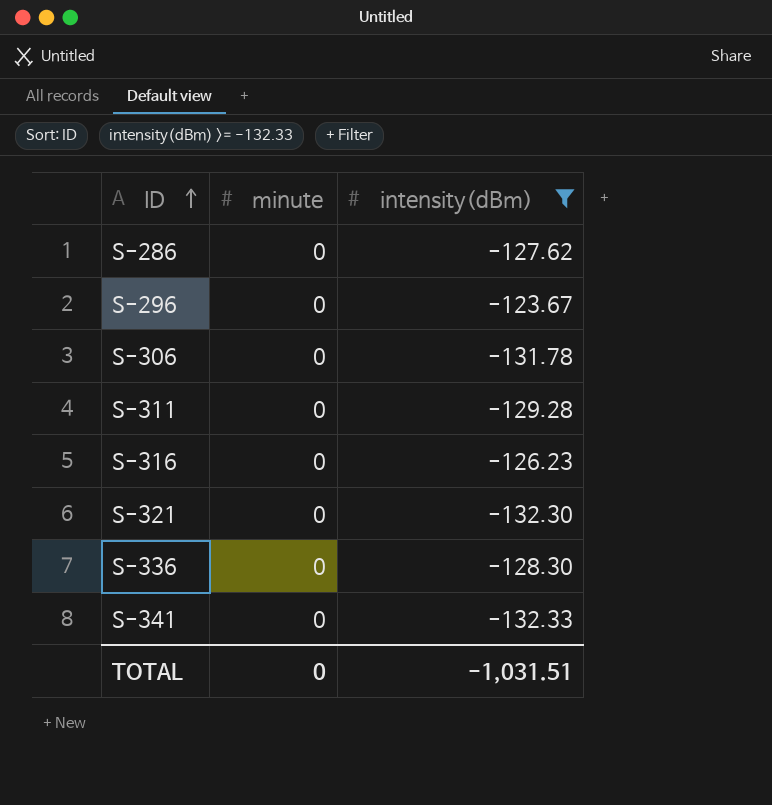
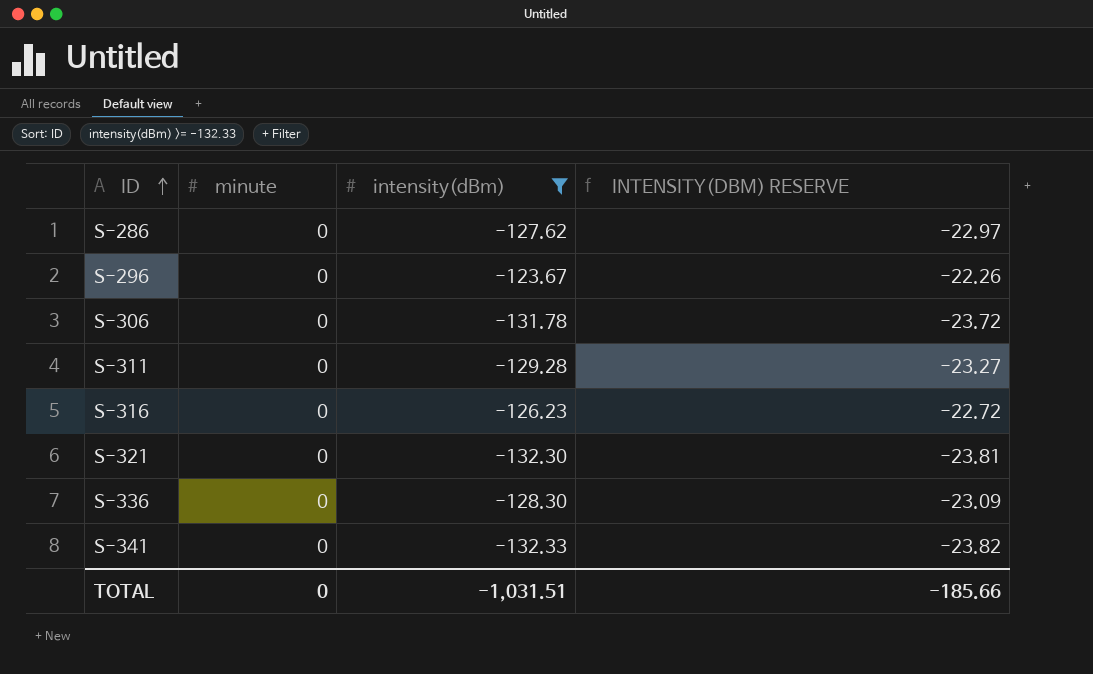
column INTENSITY(DBM) RESERVE | formula: none -> [intensity(dBm)] * 0.18

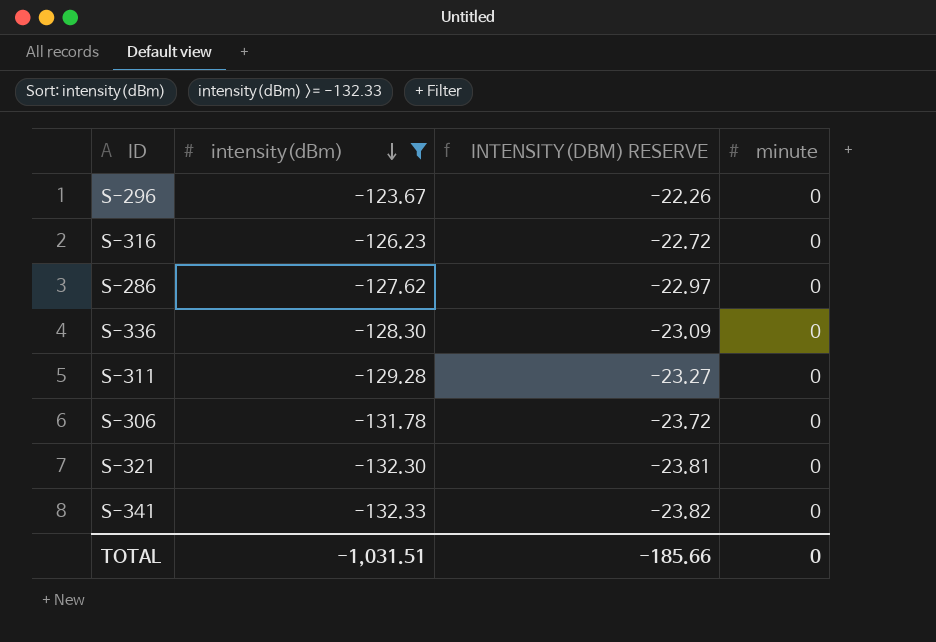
row order: ID ascending -> intensity(dBm) descending
column minute | position: 2 -> 4

